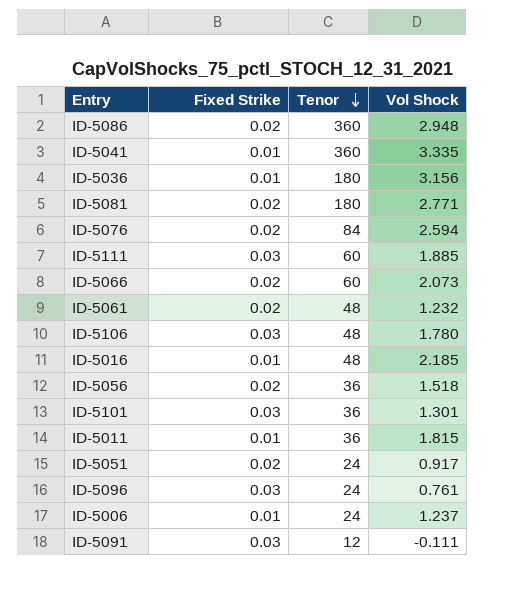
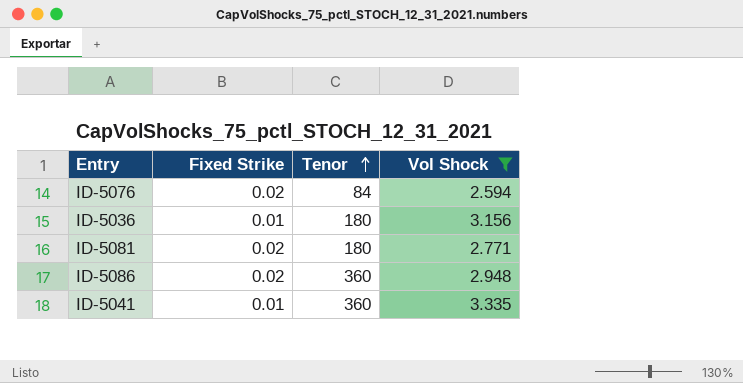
filter: none -> Vol Shock >= 2.594
row order: Tenor descending -> Tenor ascending

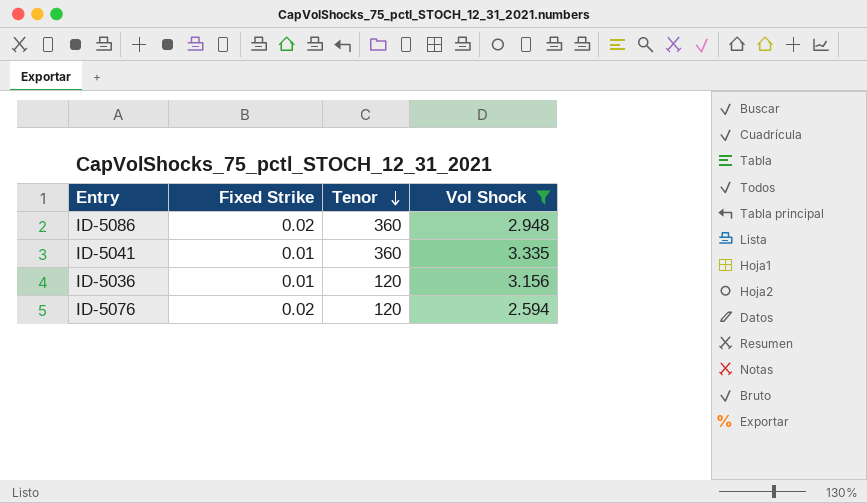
row order: Tenor ascending -> Tenor descending
row ID-5081: 0.02 | 180 | 2.771 -> none
ID-5036 | Tenor: 180 -> 120
ID-5076 | Tenor: 84 -> 120

